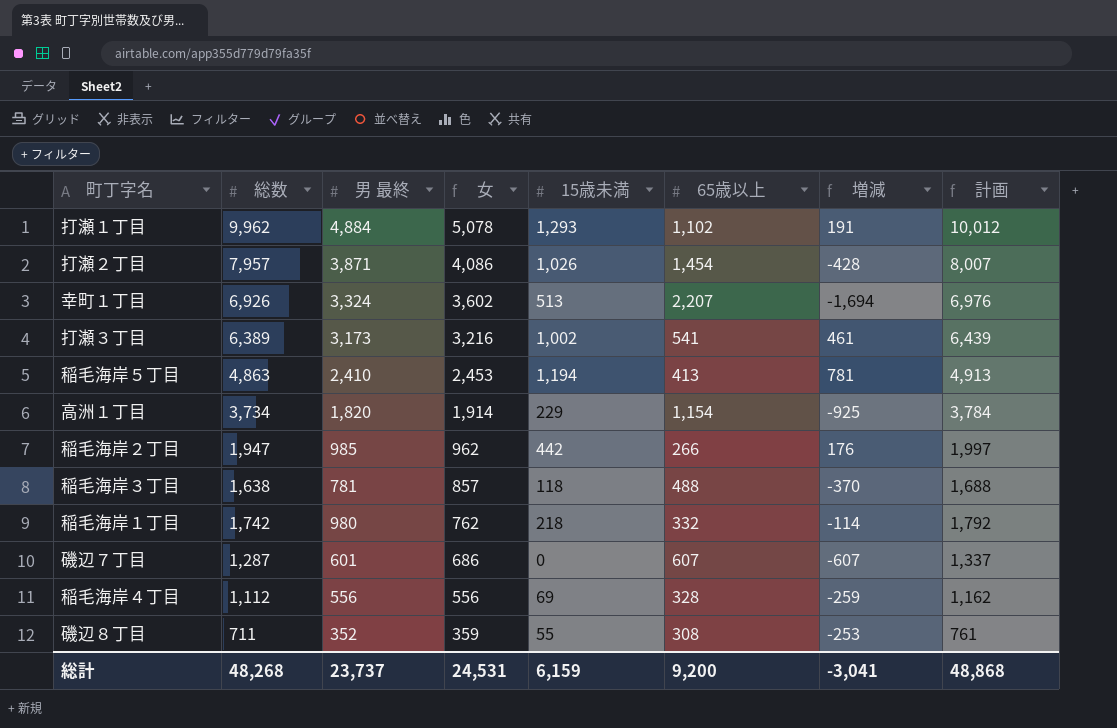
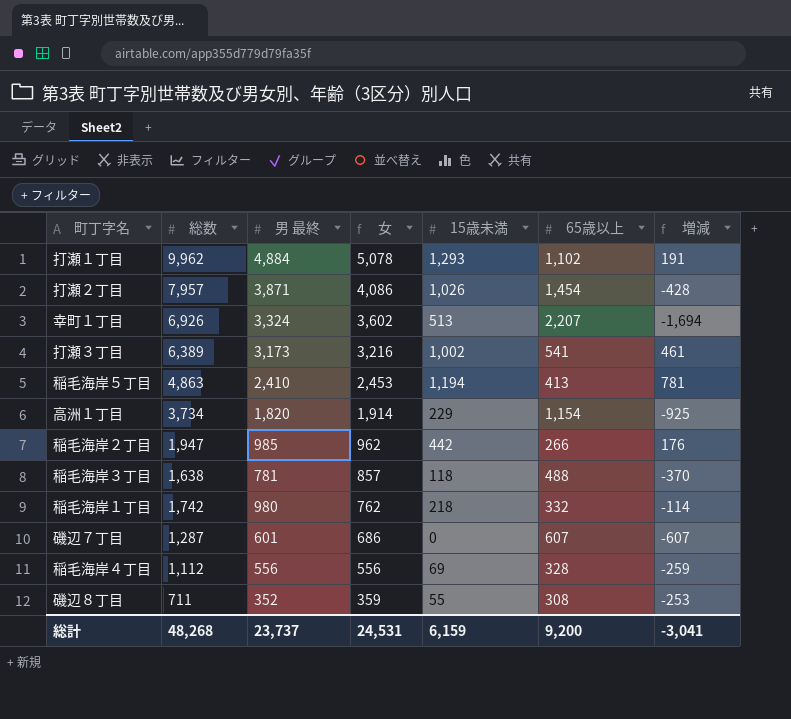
column 計画 | formula: [総数] + 50 -> none

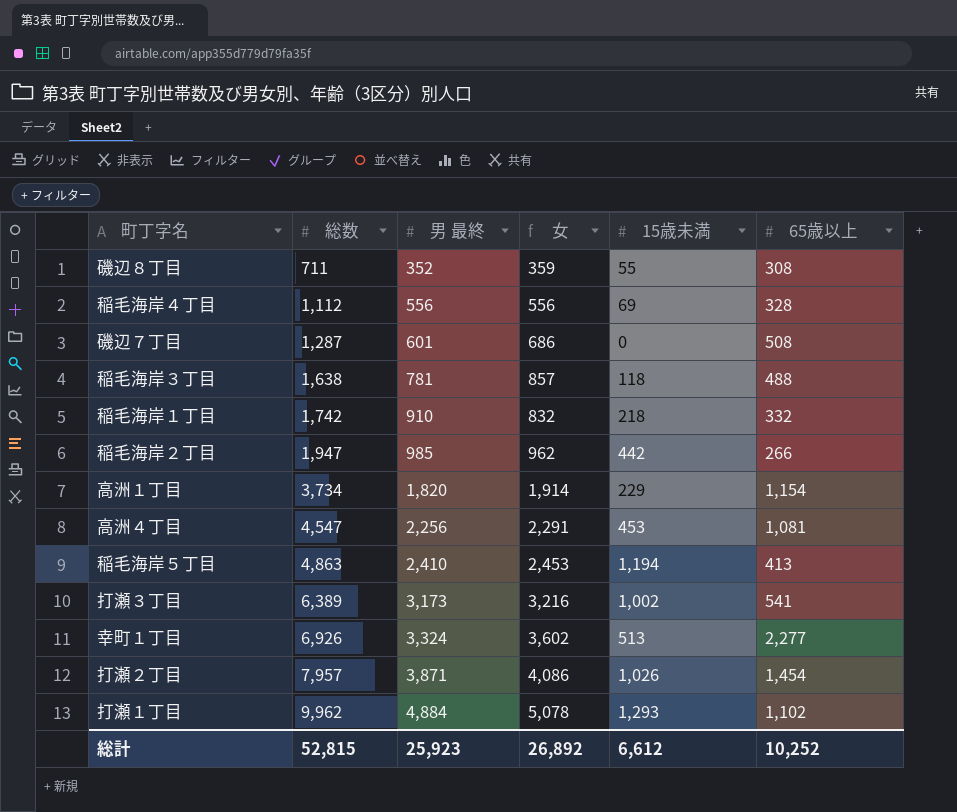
row order: 女 descending -> 総数 ascending
column 増減 | formula: [15歳未満] - [65歳以上] -> none
磯辺７丁目 | 65歳以上: 607 -> 508
稲毛海岸１丁目 | 男 最終: 980 -> 910
稲毛海岸１丁目 | 女: 762 -> 832
row 高洲４丁目: none -> 4,547 | 2,256 | 2,291 | 453 | 1,081
幸町１丁目 | 65歳以上: 2,207 -> 2,277
総計 | 総数: 48,268 -> 52,815
総計 | 男 最終: 23,737 -> 25,923
総計 | 女: 24,531 -> 26,892
総計 | 15歳未満: 6,159 -> 6,612
総計 | 65歳以上: 9,200 -> 10,252

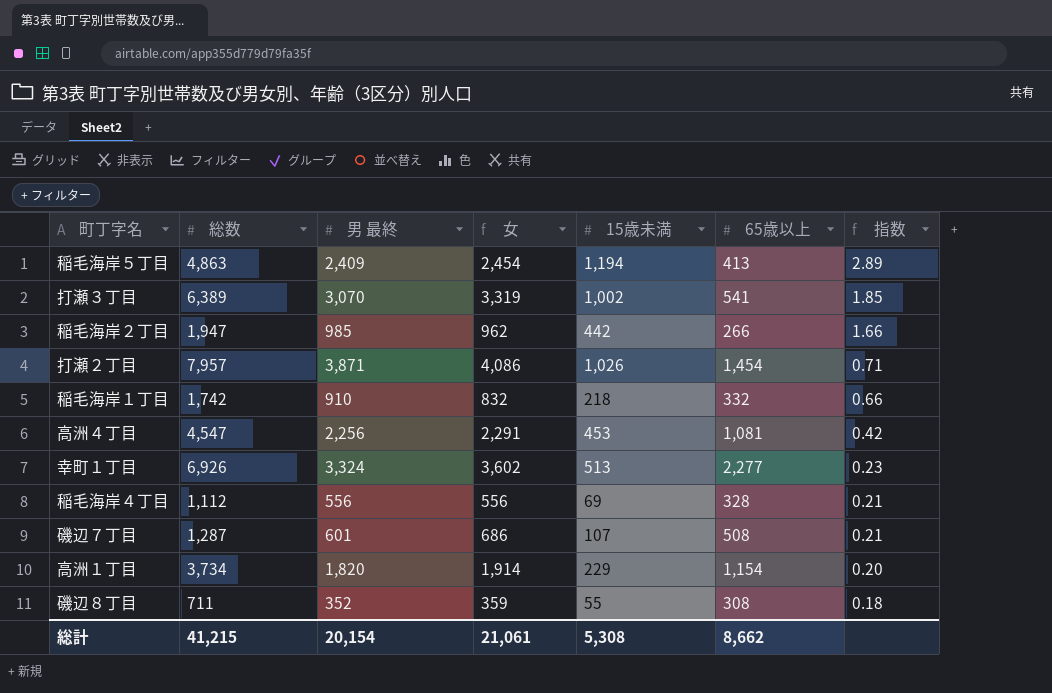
row order: 総数 ascending -> 指数 descending
column 指数 | formula: none -> [15歳未満] / [65歳以上]
row 稲毛海岸３丁目: 1,638 | 781 | 857 | 118 | 488 -> none
row 打瀬１丁目: 9,962 | 4,884 | 5,078 | 1,293 | 1,102 -> none
稲毛海岸５丁目 | 男 最終: 2,410 -> 2,409
稲毛海岸５丁目 | 女: 2,453 -> 2,454
打瀬３丁目 | 男 最終: 3,173 -> 3,070
打瀬３丁目 | 女: 3,216 -> 3,319
磯辺７丁目 | 15歳未満: 0 -> 107
総計 | 総数: 52,815 -> 41,215
総計 | 男 最終: 25,923 -> 20,154
総計 | 女: 26,892 -> 21,061
総計 | 15歳未満: 6,612 -> 5,308
総計 | 65歳以上: 10,252 -> 8,662

